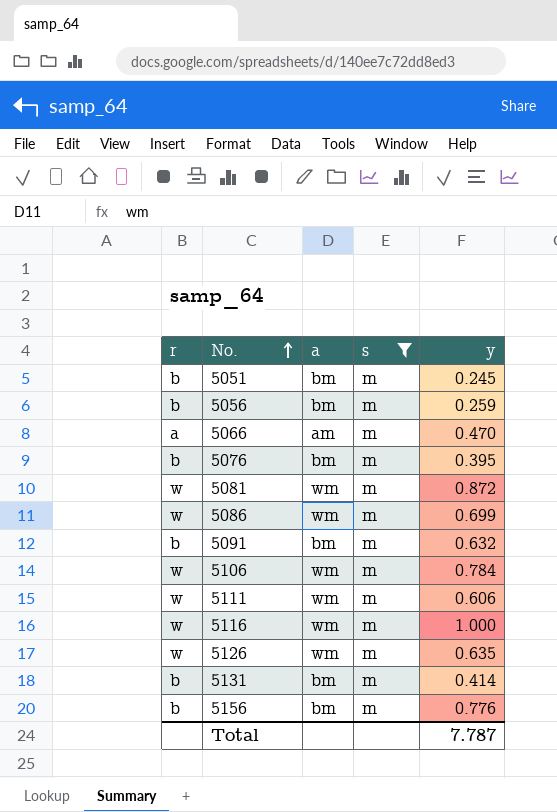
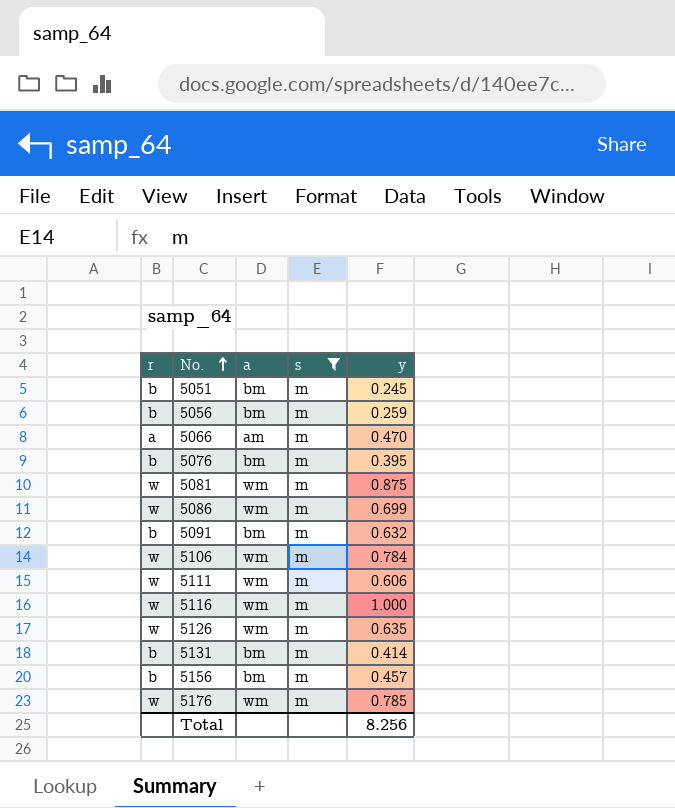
5081 | y: 0.872 -> 0.875
5156 | y: 0.776 -> 0.457
row 5176: none -> w | wm | m | 0.785
Total | y: 7.787 -> 8.256

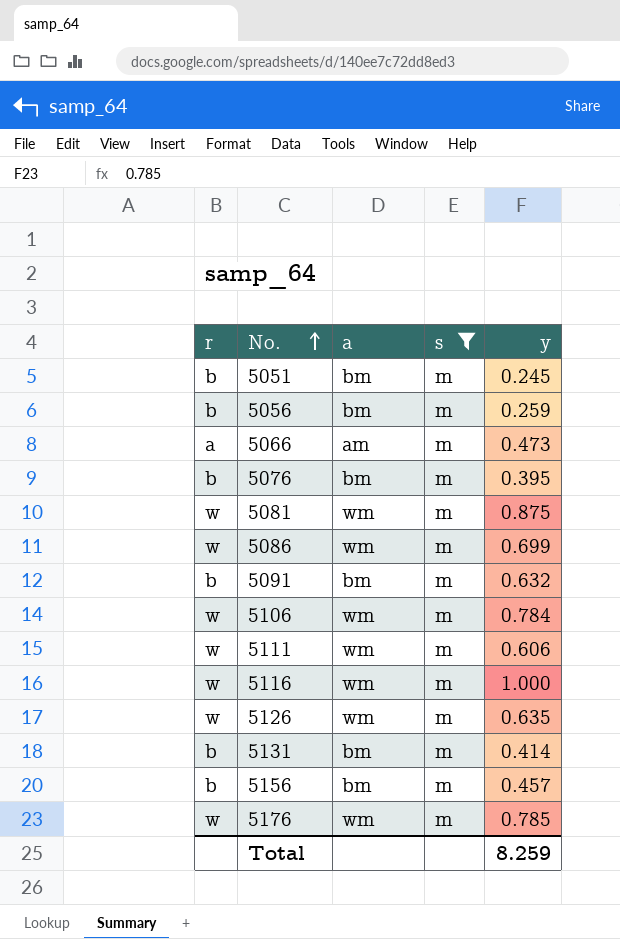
5066 | y: 0.470 -> 0.473
Total | y: 8.256 -> 8.259

